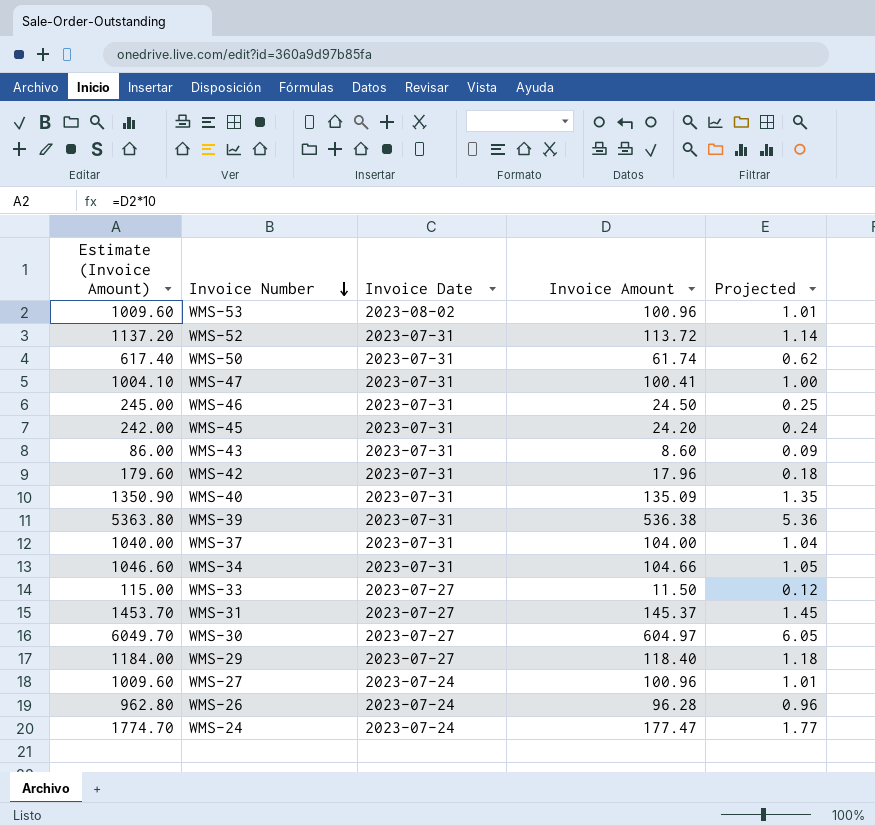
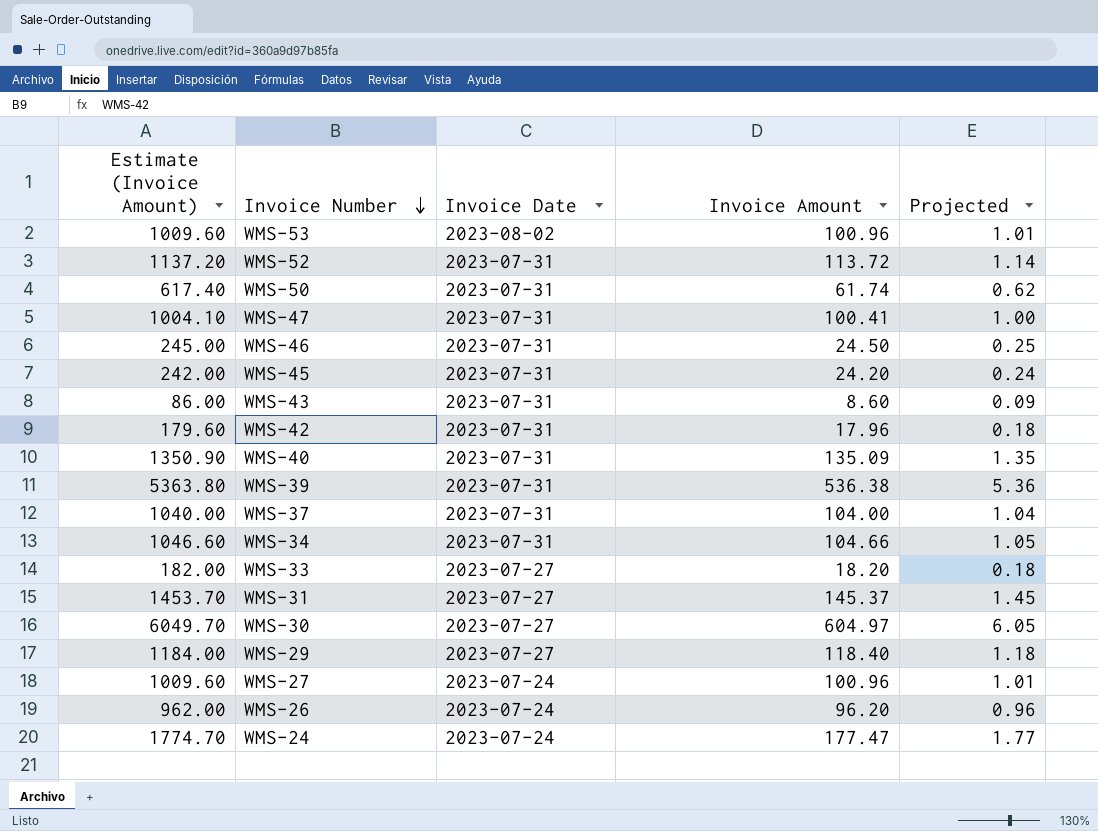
WMS-33 | Estimate (Invoice Amount): 115.00 -> 182.00
WMS-33 | Invoice Amount: 11.50 -> 18.20
WMS-33 | Projected: 0.12 -> 0.18
WMS-26 | Estimate (Invoice Amount): 962.80 -> 962.00
WMS-26 | Invoice Amount: 96.28 -> 96.20

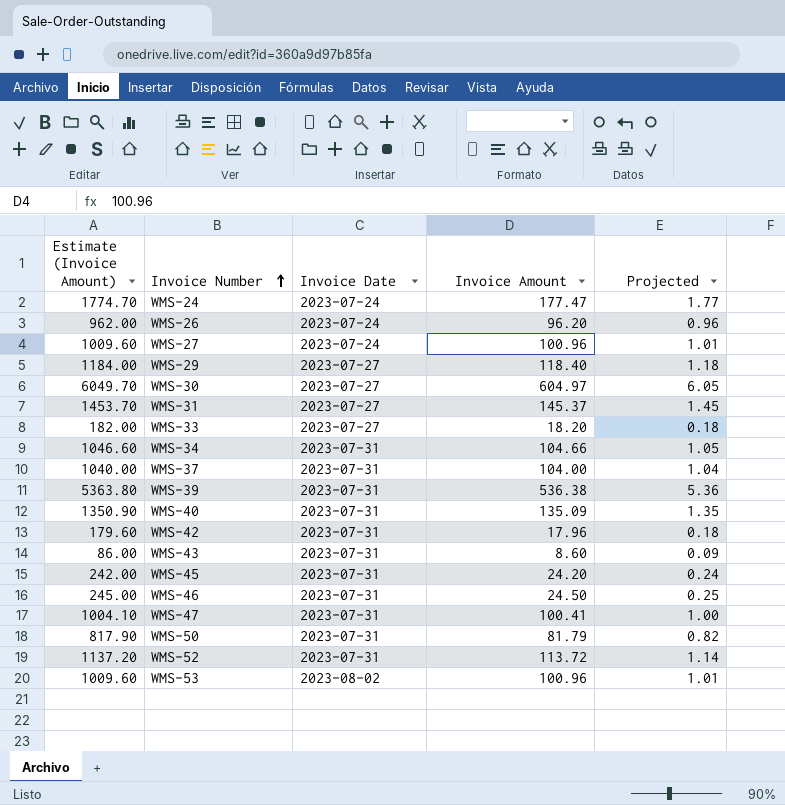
row order: Invoice Number descending -> Invoice Number ascending
WMS-50 | Estimate (Invoice Amount): 617.40 -> 817.90
WMS-50 | Invoice Amount: 61.74 -> 81.79
WMS-50 | Projected: 0.62 -> 0.82

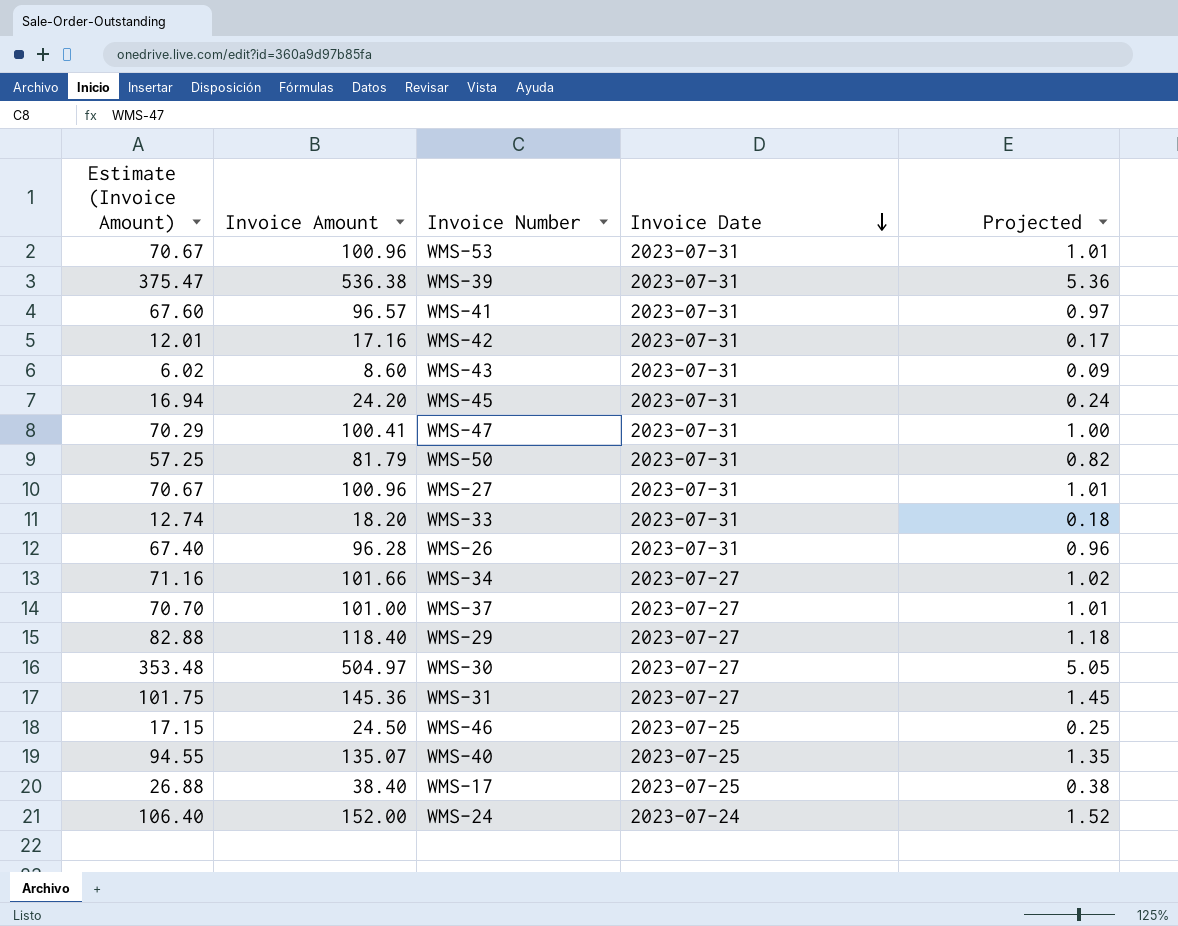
row order: Invoice Number ascending -> Invoice Date descending
column Estimate (Invoice Amount) | formula: [Invoice Amount] * 10 -> [Invoice Amount] * 0.7
column Invoice Amount | position: 4 -> 2
row WMS-52: 1137.20 | 2023-07-31 | 113.72 | 1.14 -> none
WMS-53 | Invoice Date: 2023-08-02 -> 2023-07-31
row WMS-41: none -> 67.60 | 96.57 | 2023-07-31 | 0.97
WMS-42 | Invoice Amount: 17.96 -> 17.16
WMS-42 | Projected: 0.18 -> 0.17
WMS-27 | Invoice Date: 2023-07-24 -> 2023-07-31
WMS-33 | Invoice Date: 2023-07-27 -> 2023-07-31
WMS-26 | Invoice Amount: 96.20 -> 96.28
WMS-26 | Invoice Date: 2023-07-24 -> 2023-07-31
WMS-34 | Invoice Amount: 104.66 -> 101.66
WMS-34 | Invoice Date: 2023-07-31 -> 2023-07-27
WMS-34 | Projected: 1.05 -> 1.02
WMS-37 | Invoice Amount: 104.00 -> 101.00
WMS-37 | Invoice Date: 2023-07-31 -> 2023-07-27
WMS-37 | Projected: 1.04 -> 1.01
WMS-30 | Invoice Amount: 604.97 -> 504.97
WMS-30 | Projected: 6.05 -> 5.05
WMS-31 | Invoice Amount: 145.37 -> 145.36
WMS-46 | Invoice Date: 2023-07-31 -> 2023-07-25
WMS-40 | Invoice Amount: 135.09 -> 135.07
WMS-40 | Invoice Date: 2023-07-31 -> 2023-07-25
row WMS-17: none -> 26.88 | 38.40 | 2023-07-25 | 0.38
WMS-24 | Invoice Amount: 177.47 -> 152.00
WMS-24 | Projected: 1.77 -> 1.52

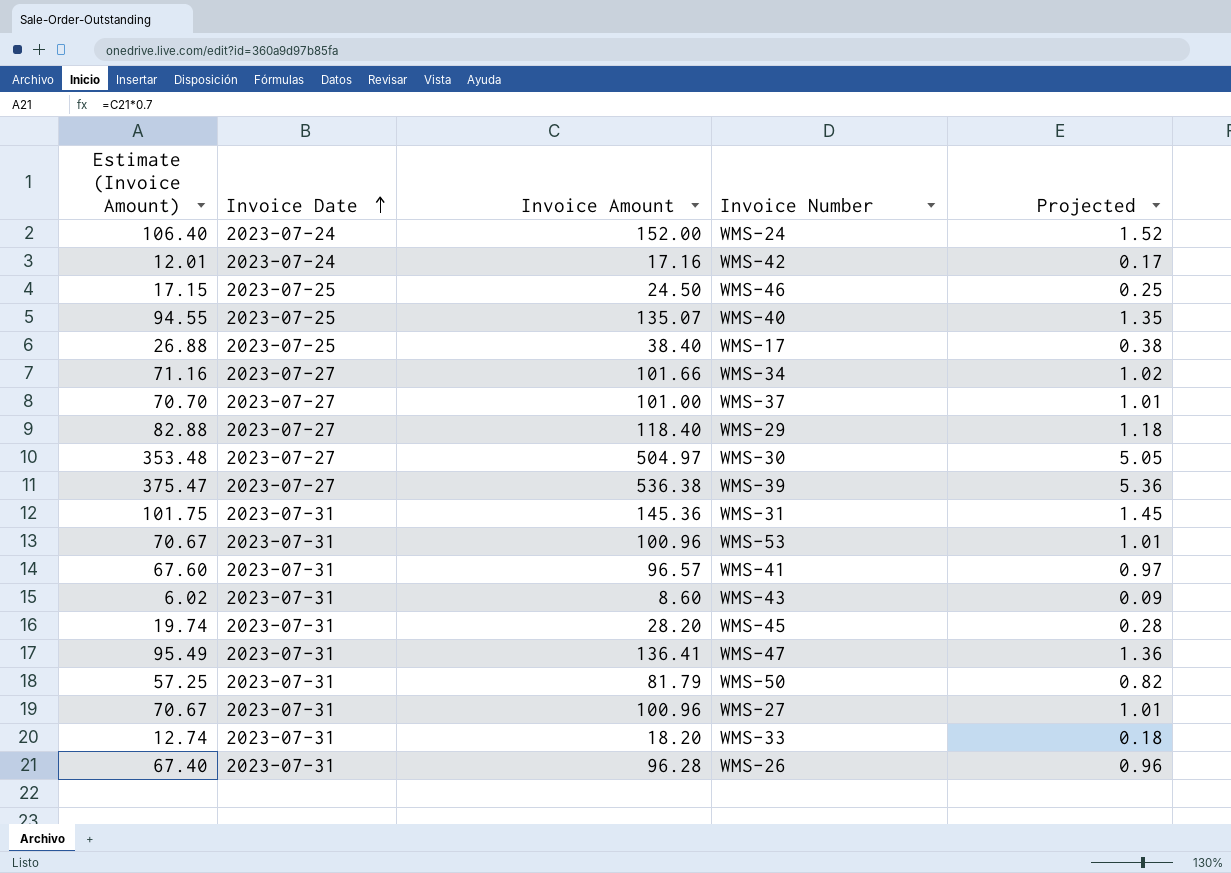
row order: Invoice Date descending -> Invoice Date ascending
column Invoice Date | position: 4 -> 2
WMS-42 | Invoice Date: 2023-07-31 -> 2023-07-24
WMS-39 | Invoice Date: 2023-07-31 -> 2023-07-27
WMS-31 | Invoice Date: 2023-07-27 -> 2023-07-31
WMS-45 | Estimate (Invoice Amount): 16.94 -> 19.74
WMS-45 | Invoice Amount: 24.20 -> 28.20
WMS-45 | Projected: 0.24 -> 0.28
WMS-47 | Estimate (Invoice Amount): 70.29 -> 95.49
WMS-47 | Invoice Amount: 100.41 -> 136.41
WMS-47 | Projected: 1.00 -> 1.36

